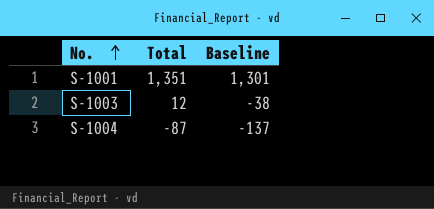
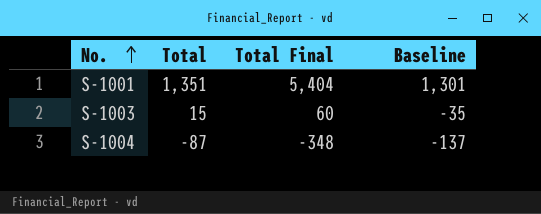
column Total Final | formula: none -> [Total] * 4
S-1003 | Total: 12 -> 15
S-1003 | Baseline: -38 -> -35

